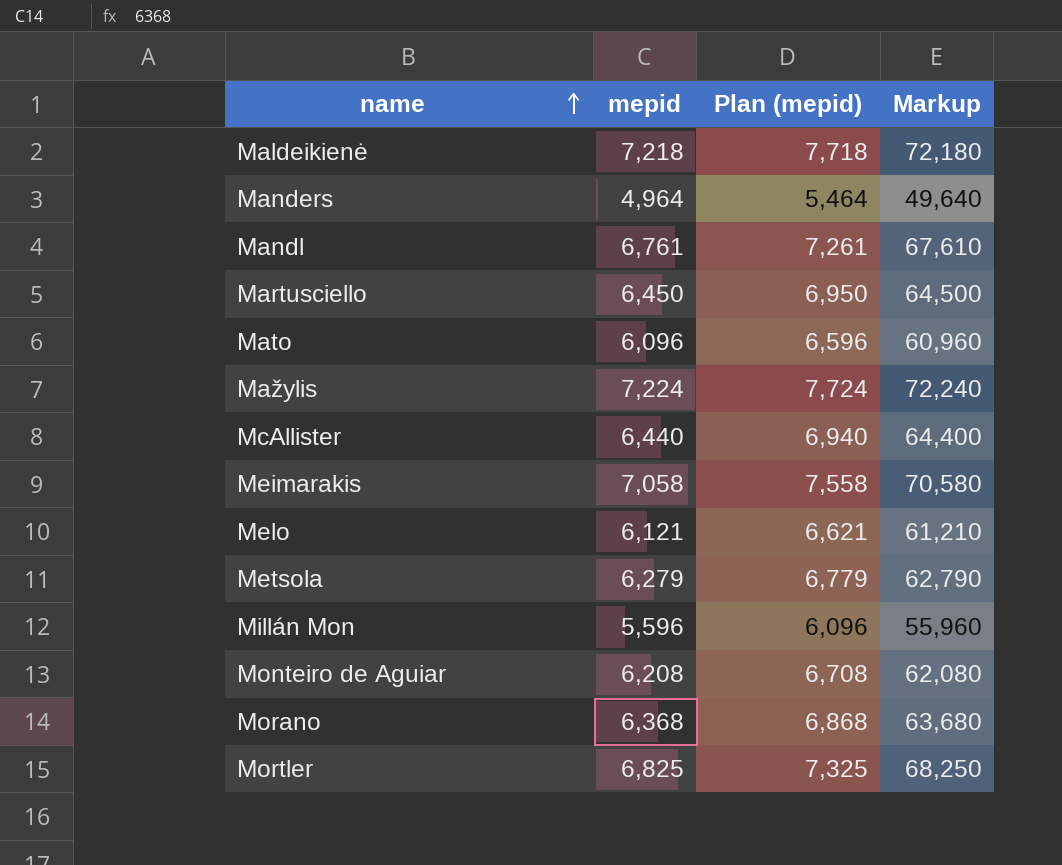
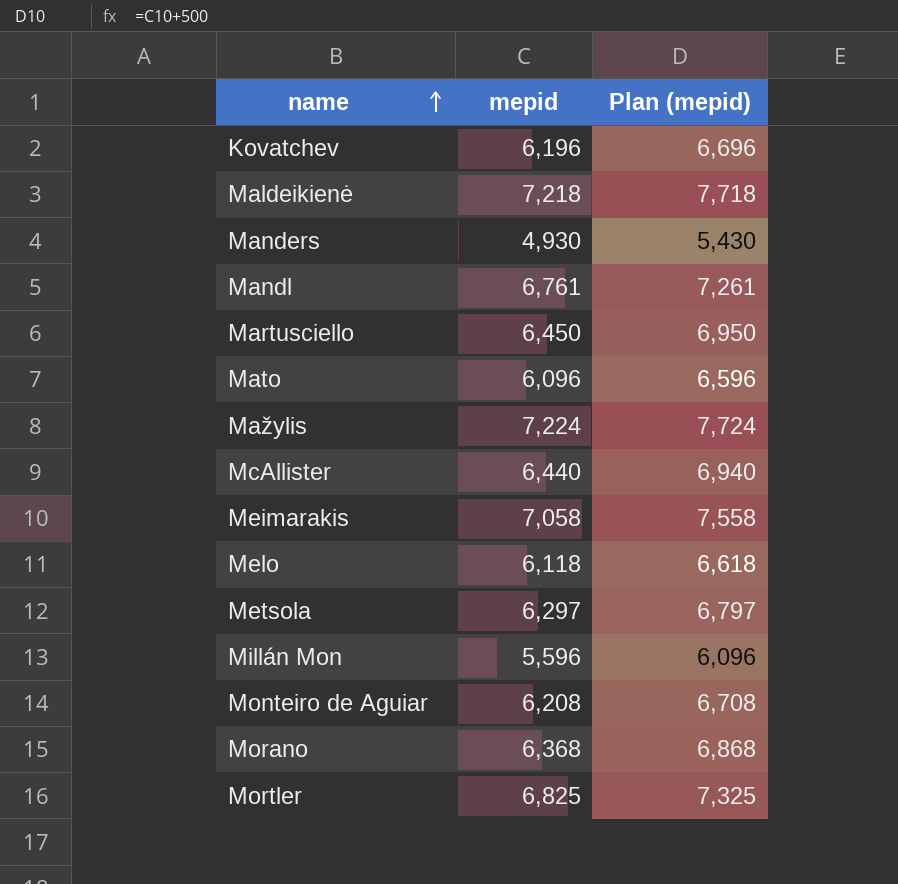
column Markup | formula: [mepid] * 10 -> none
row Kovatchev: none -> 6,196 | 6,696
Manders | mepid: 4,964 -> 4,930
Manders | Plan (mepid): 5,464 -> 5,430
Melo | mepid: 6,121 -> 6,118
Melo | Plan (mepid): 6,621 -> 6,618
Metsola | mepid: 6,279 -> 6,297
Metsola | Plan (mepid): 6,779 -> 6,797

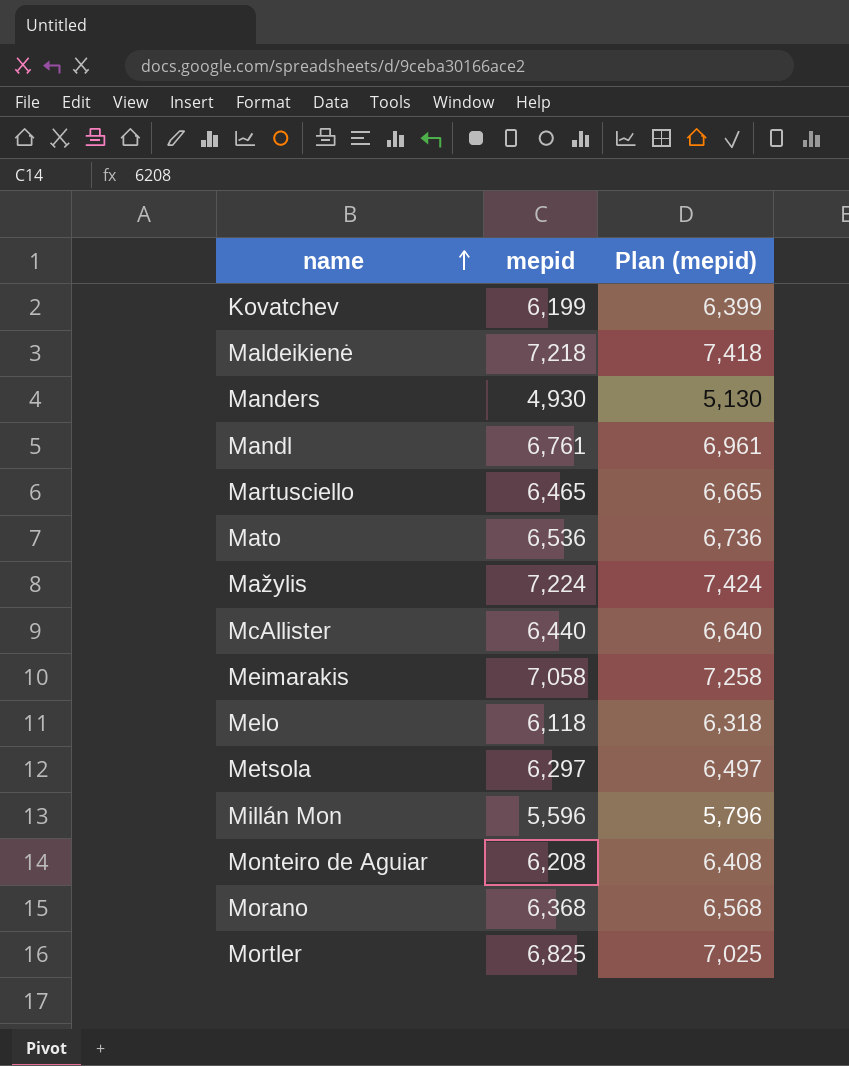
column Plan (mepid) | formula: [mepid] + 500 -> [mepid] + 200
Kovatchev | mepid: 6,196 -> 6,199
Martusciello | mepid: 6,450 -> 6,465
Mato | mepid: 6,096 -> 6,536

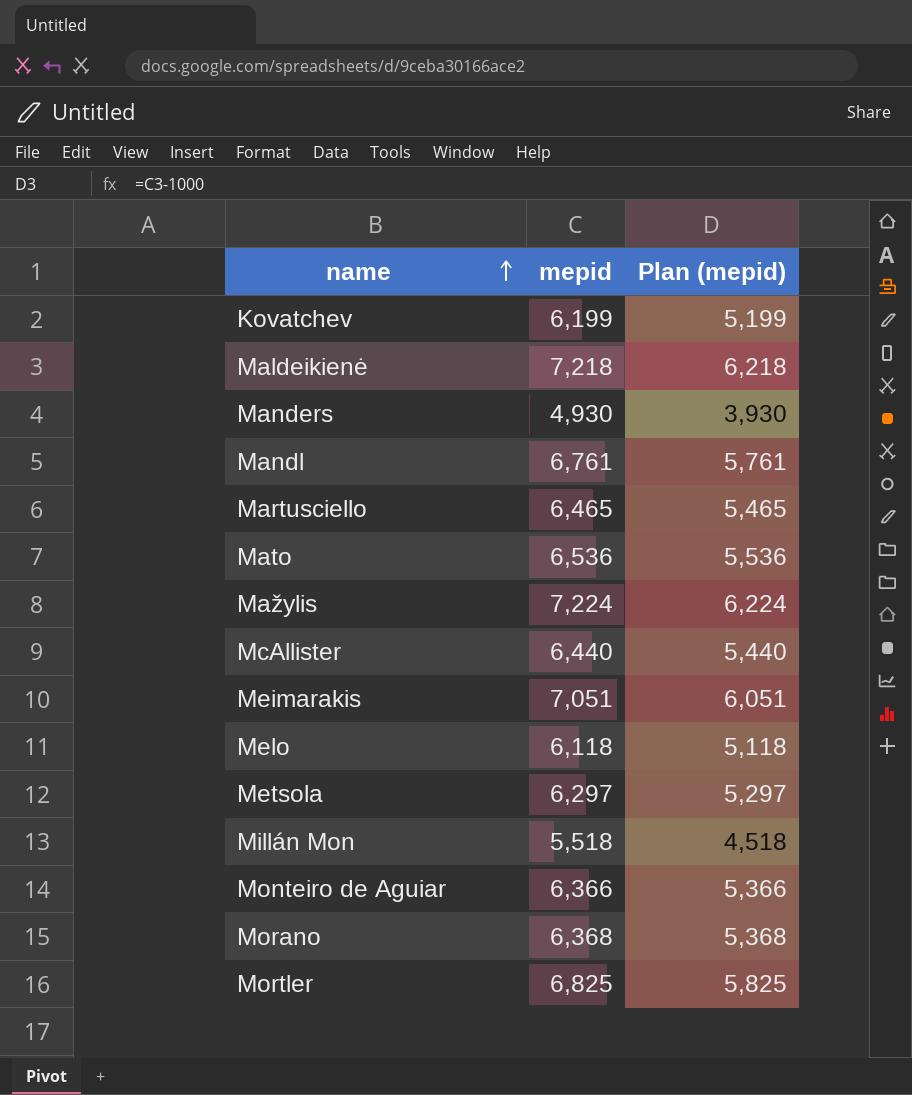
column Plan (mepid) | formula: [mepid] + 200 -> [mepid] - 1000
Meimarakis | mepid: 7,058 -> 7,051
Millán Mon | mepid: 5,596 -> 5,518
Monteiro de Aguiar | mepid: 6,208 -> 6,366

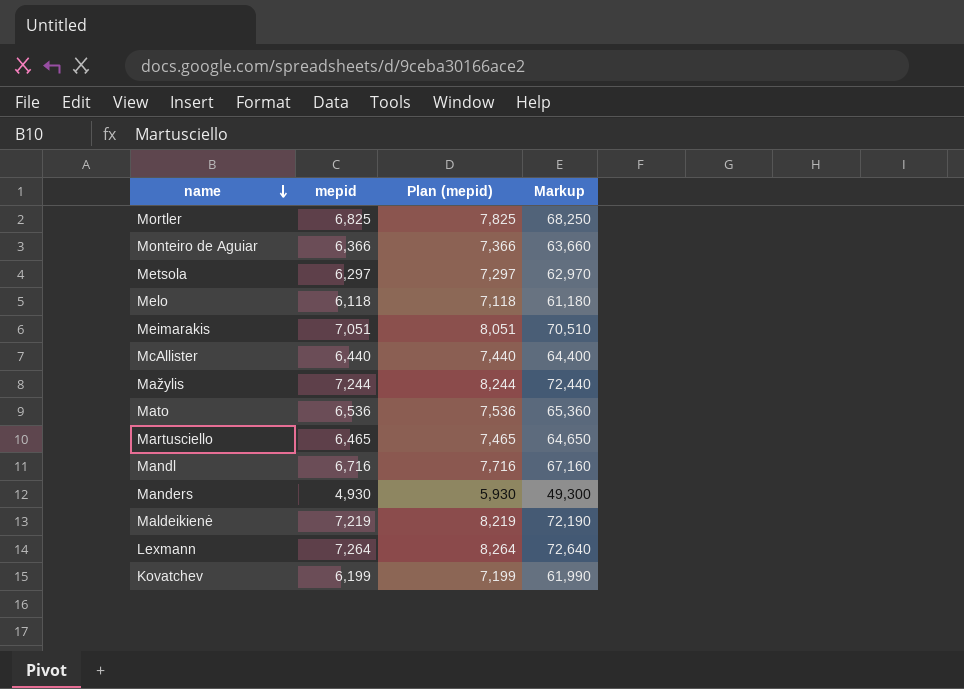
row order: name ascending -> name descending
column Plan (mepid) | formula: [mepid] - 1000 -> [mepid] + 1000
column Markup | formula: none -> [mepid] * 10
row Millán Mon: 5,518 | 4,518 -> none
row Morano: 6,368 | 5,368 -> none
Mažylis | mepid: 7,224 -> 7,244
Mandl | mepid: 6,761 -> 6,716
Maldeikienė | mepid: 7,218 -> 7,219
row Lexmann: none -> 7,264 | 8,264 | 72,640

